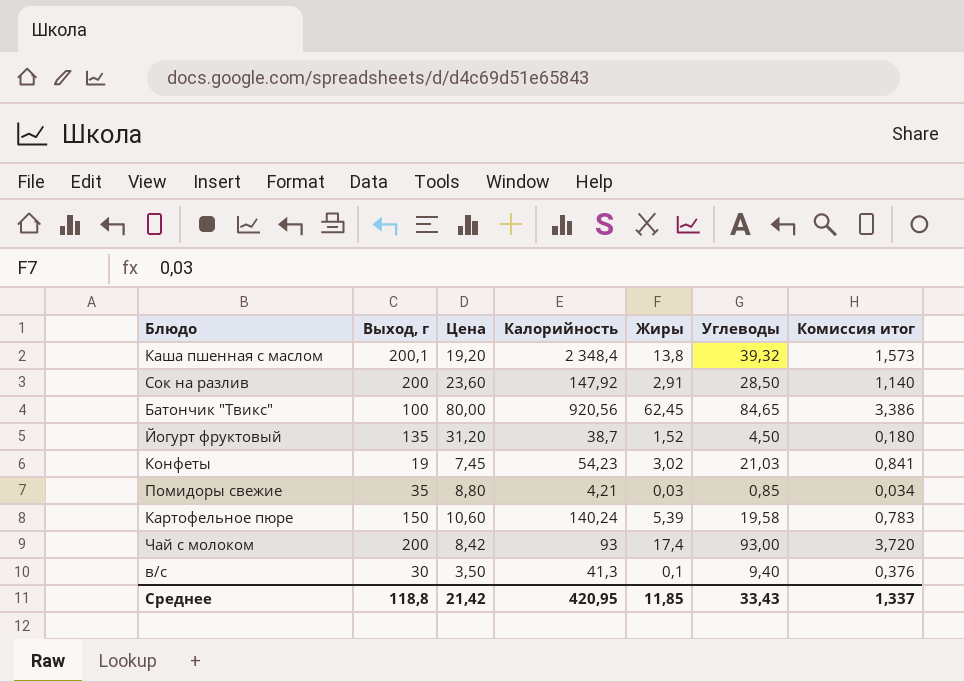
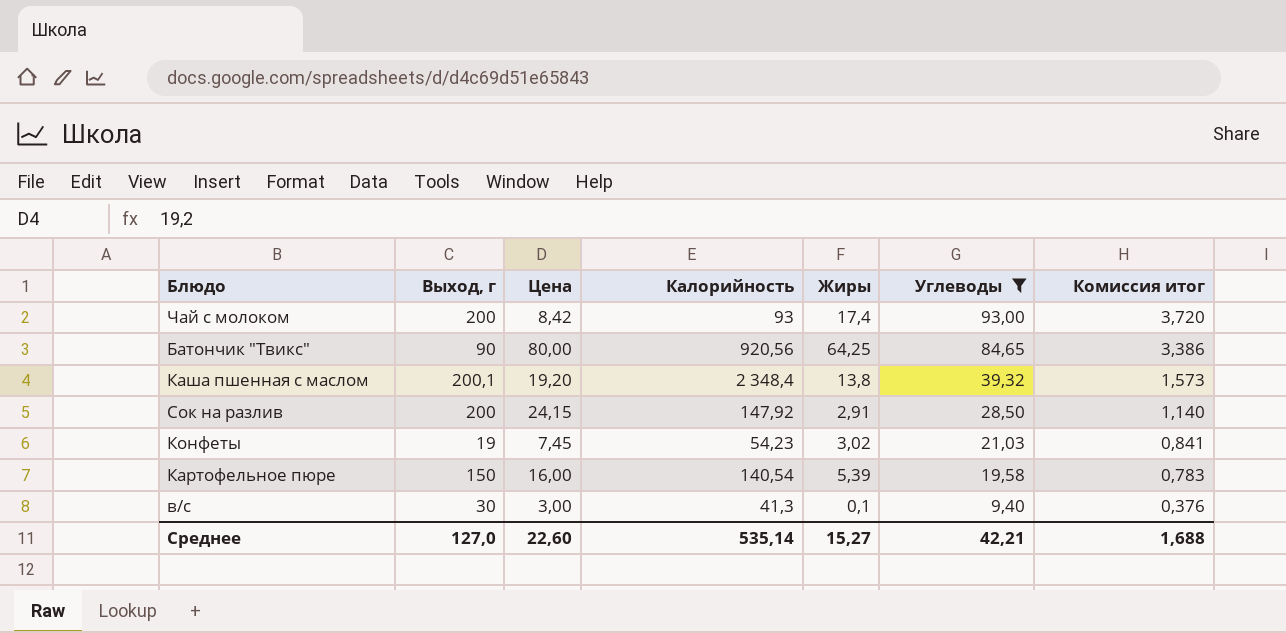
filter: none -> Углеводы >= 9,40
row order: none -> Углеводы descending
Батончик "Твикс" | Выход, г: 100 -> 90
Батончик "Твикс" | Жиры: 62,45 -> 64,25
Сок на разлив | Цена: 23,60 -> 24,15
Картофельное пюре | Цена: 10,60 -> 16,00
Картофельное пюре | Калорийность: 140,24 -> 140,54
в/с | Цена: 3,50 -> 3,00
Среднее | Выход, г: 118,8 -> 127,0
Среднее | Цена: 21,42 -> 22,60
Среднее | Калорийность: 420,95 -> 535,14
Среднее | Жиры: 11,85 -> 15,27
Среднее | Углеводы: 33,43 -> 42,21
Среднее | Комиссия итог: 1,337 -> 1,688

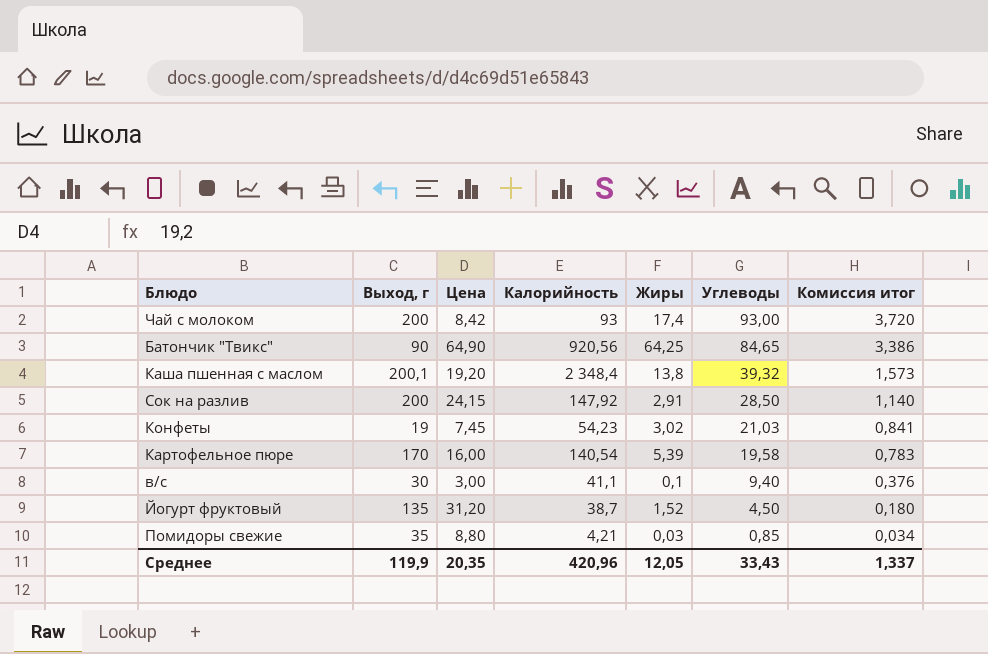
filter: Углеводы >= 9,40 -> none
Батончик "Твикс" | Цена: 80,00 -> 64,90
Картофельное пюре | Выход, г: 150 -> 170
в/с | Калорийность: 41,3 -> 41,1
Среднее | Выход, г: 127,0 -> 119,9
Среднее | Цена: 22,60 -> 20,35
Среднее | Калорийность: 535,14 -> 420,96
Среднее | Жиры: 15,27 -> 12,05
Среднее | Углеводы: 42,21 -> 33,43
Среднее | Комиссия итог: 1,688 -> 1,337

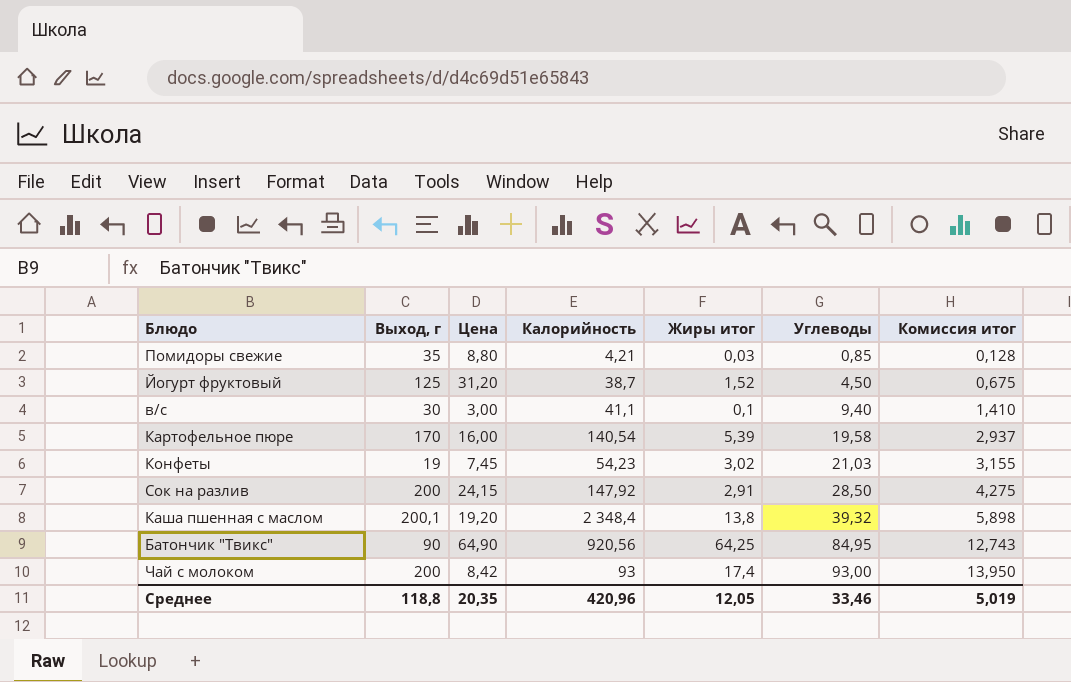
row order: Углеводы descending -> Углеводы ascending
column name: Жиры -> Жиры итог
column Комиссия итог | formula: [Углеводы] * 0,04 -> [Углеводы] * 0,15
Йогурт фруктовый | Выход, г: 135 -> 125
Батончик "Твикс" | Углеводы: 84,65 -> 84,95
Среднее | Выход, г: 119,9 -> 118,8
Среднее | Углеводы: 33,43 -> 33,46
Среднее | Комиссия итог: 1,337 -> 5,019

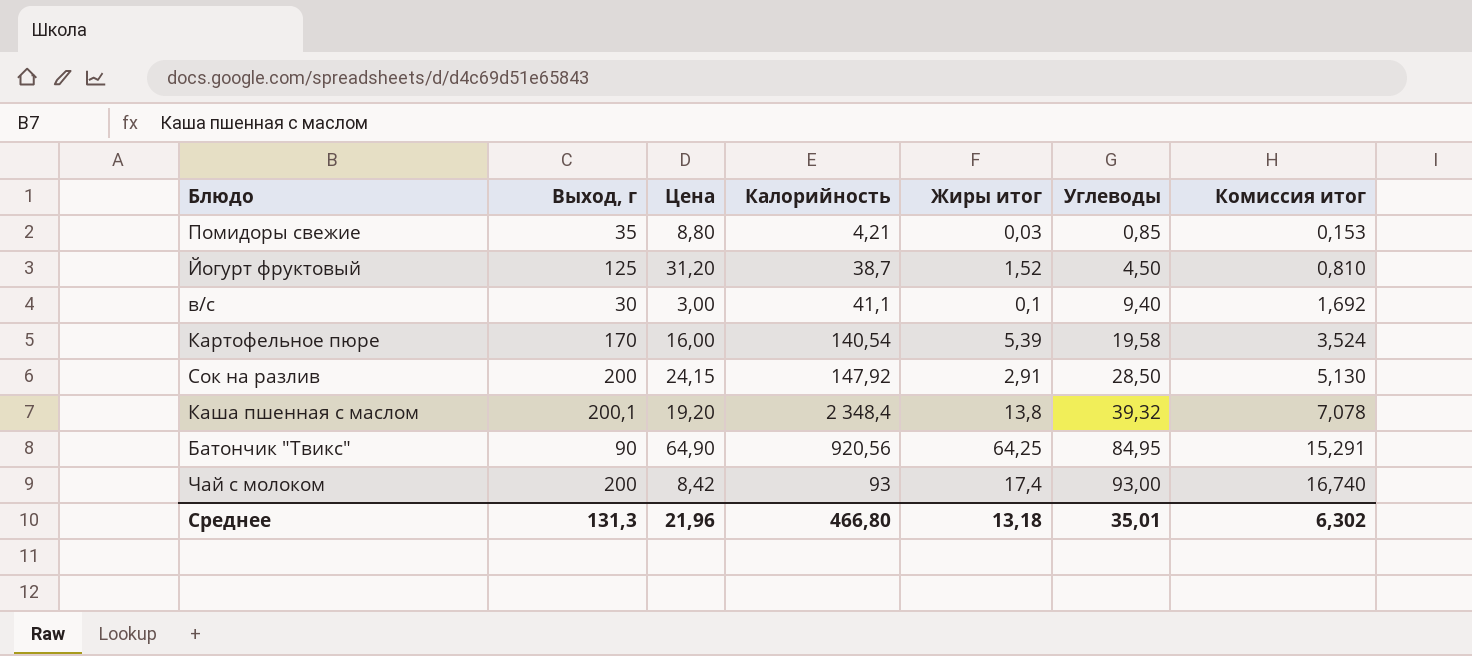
column Комиссия итог | formula: [Углеводы] * 0,15 -> [Углеводы] * 0,18
row Конфеты: 19 | 7,45 | 54,23 | 3,02 | 21,03 | 3,155 -> none
Среднее | Выход, г: 118,8 -> 131,3
Среднее | Цена: 20,35 -> 21,96
Среднее | Калорийность: 420,96 -> 466,80
Среднее | Жиры итог: 12,05 -> 13,18
Среднее | Углеводы: 33,46 -> 35,01
Среднее | Комиссия итог: 5,019 -> 6,302

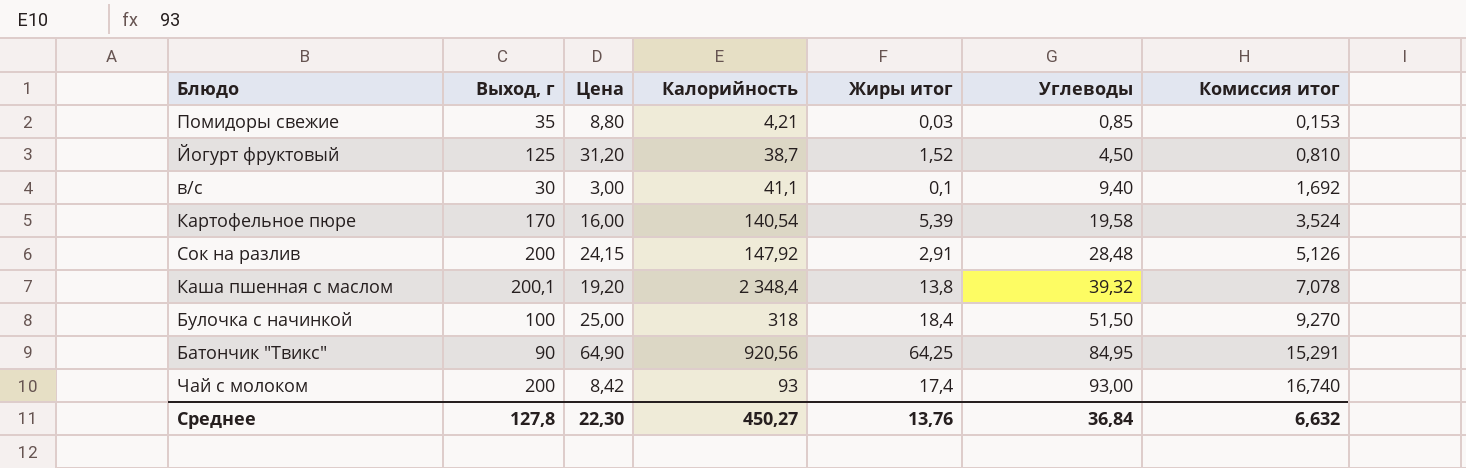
Сок на разлив | Углеводы: 28,50 -> 28,48
Сок на разлив | Комиссия итог: 5,130 -> 5,126
row Булочка с начинкой: none -> 100 | 25,00 | 318 | 18,4 | 51,50 | 9,270
Среднее | Выход, г: 131,3 -> 127,8
Среднее | Цена: 21,96 -> 22,30
Среднее | Калорийность: 466,80 -> 450,27
Среднее | Жиры итог: 13,18 -> 13,76
Среднее | Углеводы: 35,01 -> 36,84
Среднее | Комиссия итог: 6,302 -> 6,632

